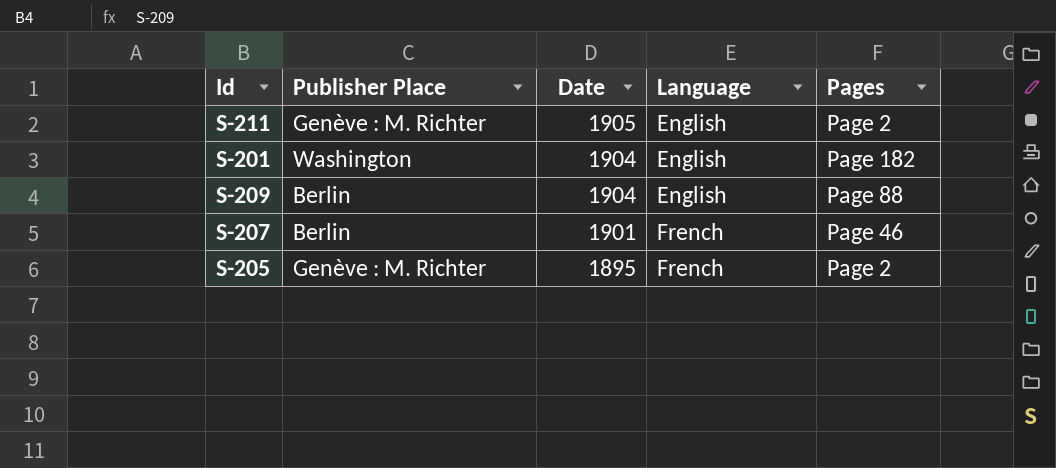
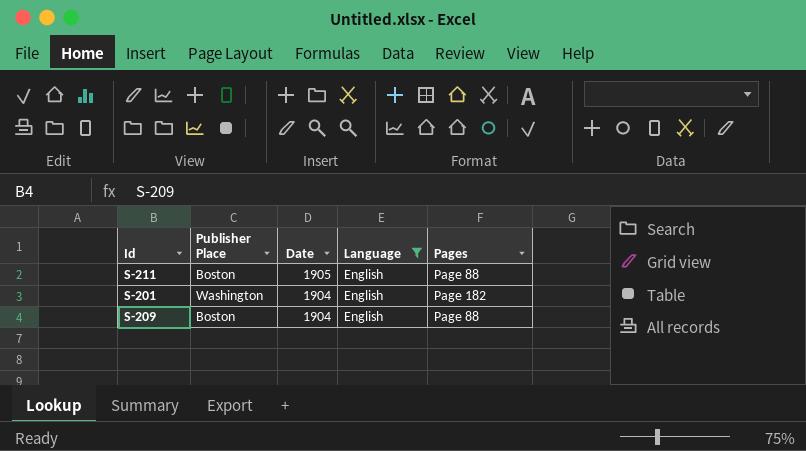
filter: none -> Language = English
S-211 | Publisher Place: Genève : M. Richter -> Boston
S-211 | Pages: Page 2 -> Page 88
S-209 | Publisher Place: Berlin -> Boston

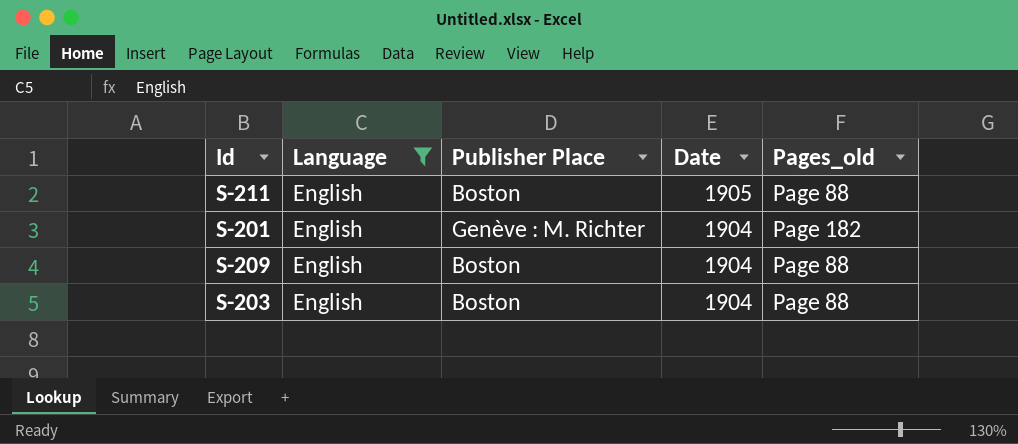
column Language | position: 4 -> 2
column name: Pages -> Pages_old
S-201 | Publisher Place: Washington -> Genève : M. Richter
row S-203: none -> English | Boston | 1904 | Page 88

